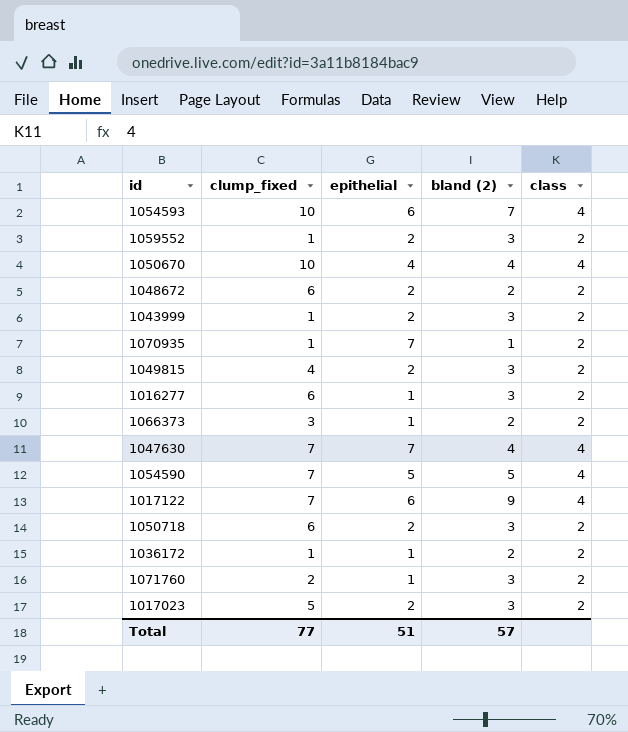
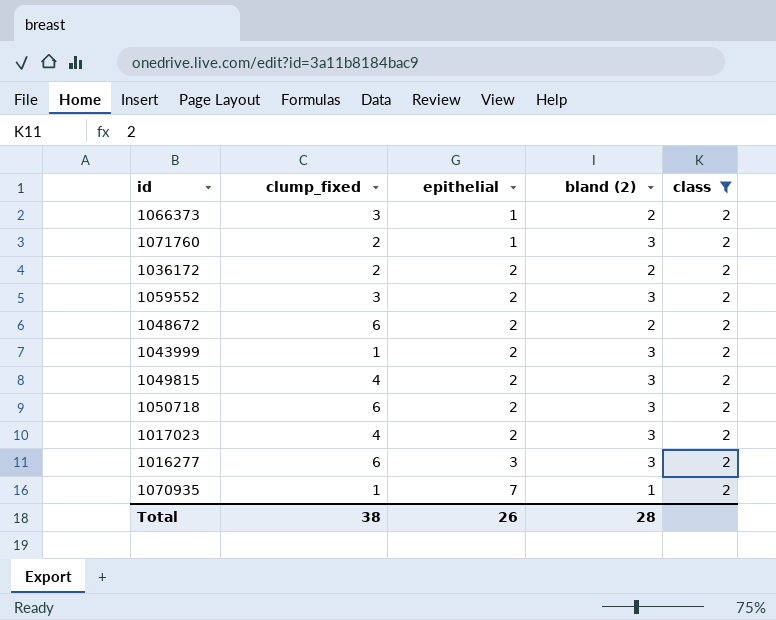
filter: none -> class = 2
row order: none -> epithelial ascending
1036172 | clump_fixed: 1 -> 2
1036172 | epithelial: 1 -> 2
1059552 | clump_fixed: 1 -> 3
1017023 | clump_fixed: 5 -> 4
1016277 | epithelial: 1 -> 3
Total | clump_fixed: 77 -> 38
Total | epithelial: 51 -> 26
Total | bland (2): 57 -> 28

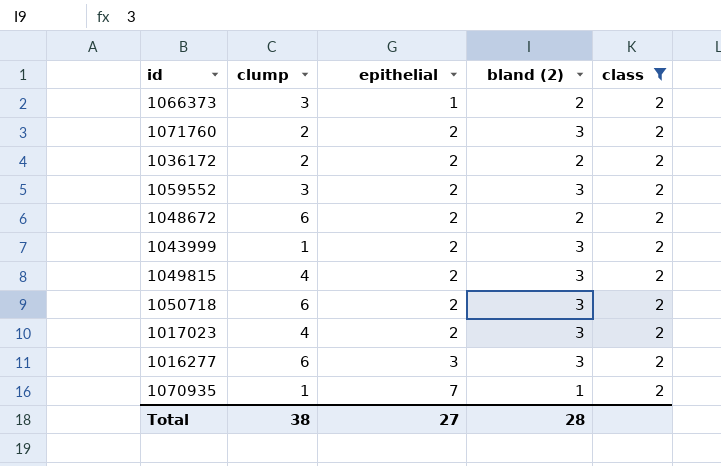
column name: clump_fixed -> clump
1071760 | epithelial: 1 -> 2
Total | epithelial: 26 -> 27

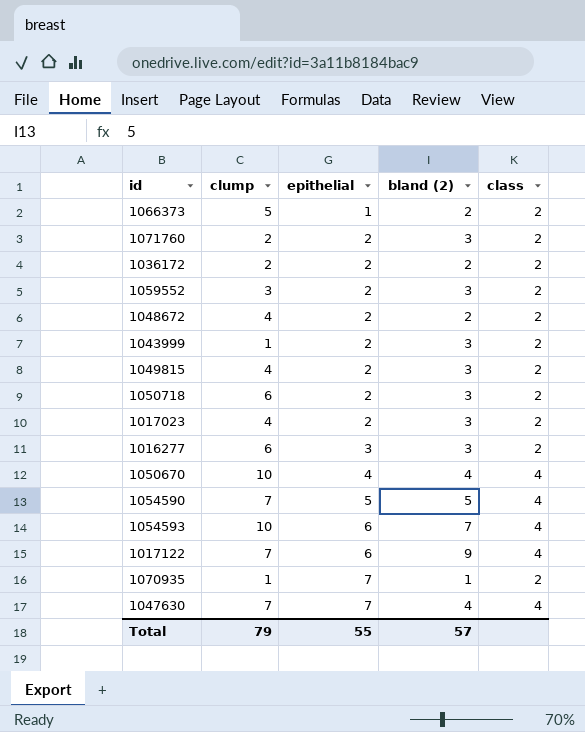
filter: class = 2 -> none
1066373 | clump: 3 -> 5
1048672 | clump: 6 -> 4
Total | clump: 38 -> 79
Total | epithelial: 27 -> 55
Total | bland (2): 28 -> 57

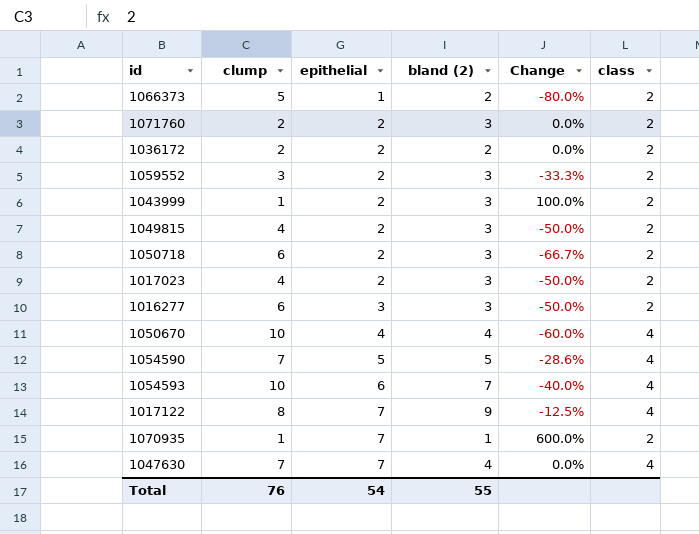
column Change | formula: none -> ([epithelial] - [clump]) / [clump]
row 1048672: 4 | 2 | 2 | 2 -> none
1017122 | clump: 7 -> 8
1017122 | epithelial: 6 -> 7
Total | clump: 79 -> 76
Total | epithelial: 55 -> 54
Total | bland (2): 57 -> 55

